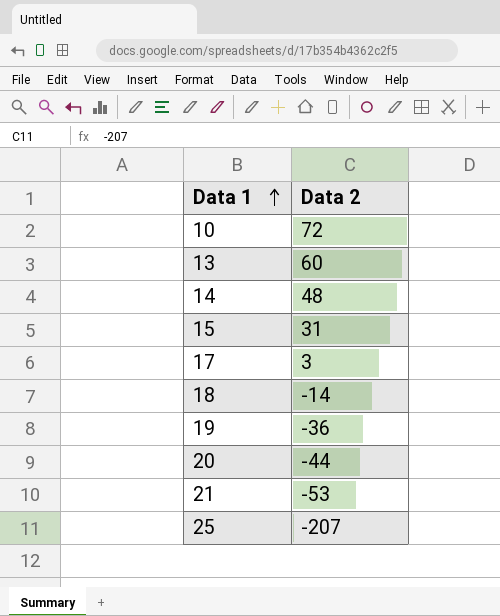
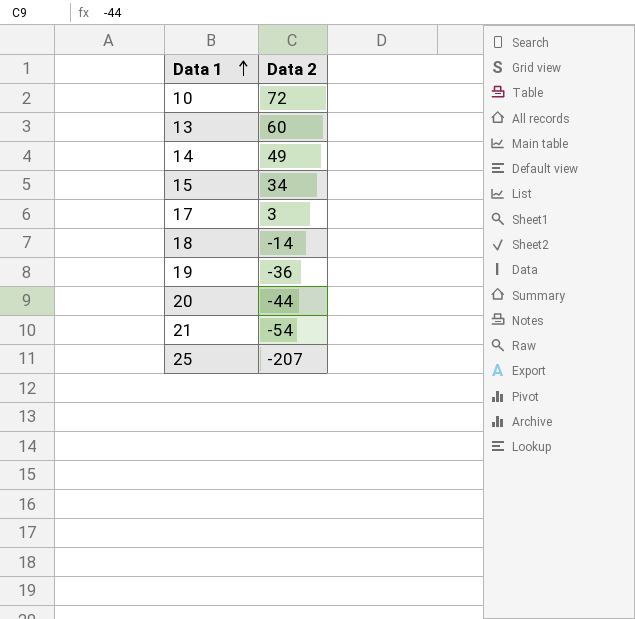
14 | Data 2: 48 -> 49
15 | Data 2: 31 -> 34
21 | Data 2: -53 -> -54

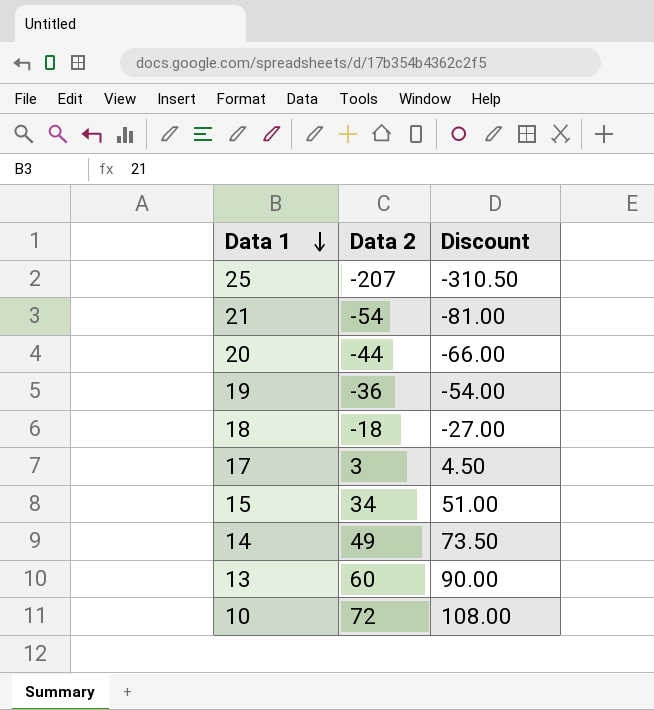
row order: Data 1 ascending -> Data 1 descending
column Discount | formula: none -> [Data 2] * 1.5
18 | Data 2: -14 -> -18

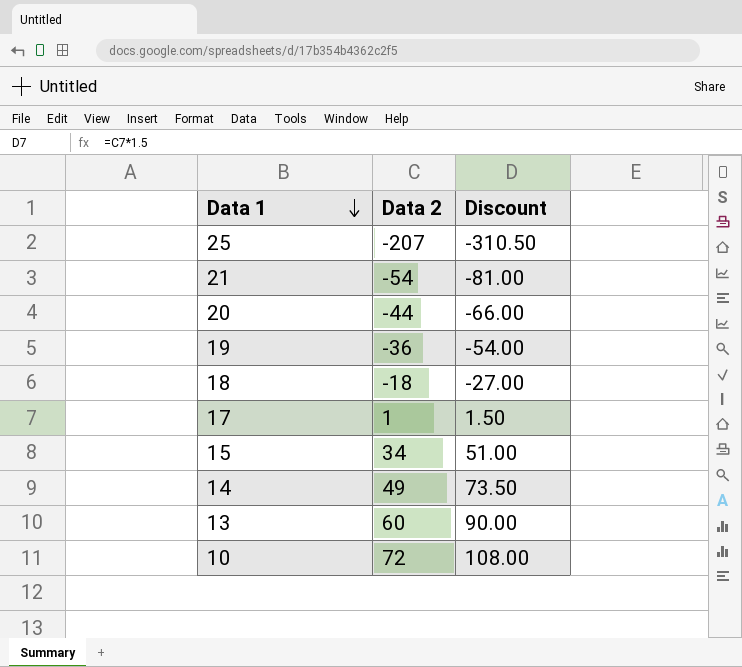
17 | Data 2: 3 -> 1
17 | Discount: 4.50 -> 1.50

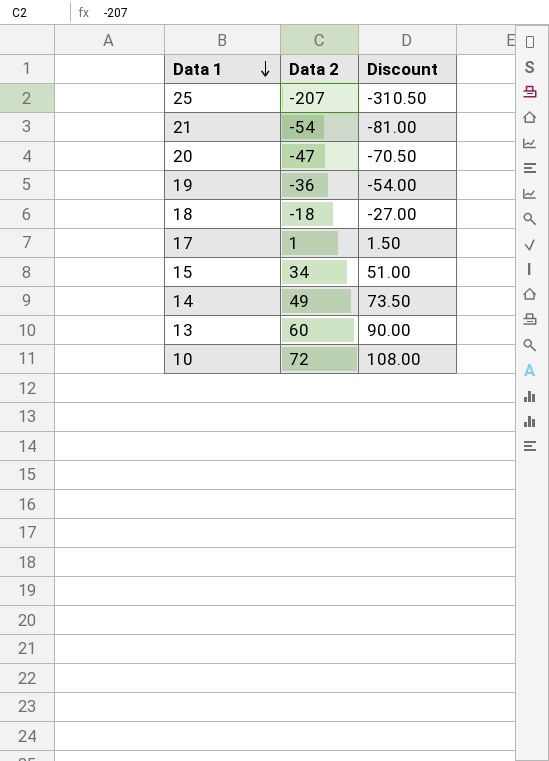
20 | Data 2: -44 -> -47
20 | Discount: -66.00 -> -70.50

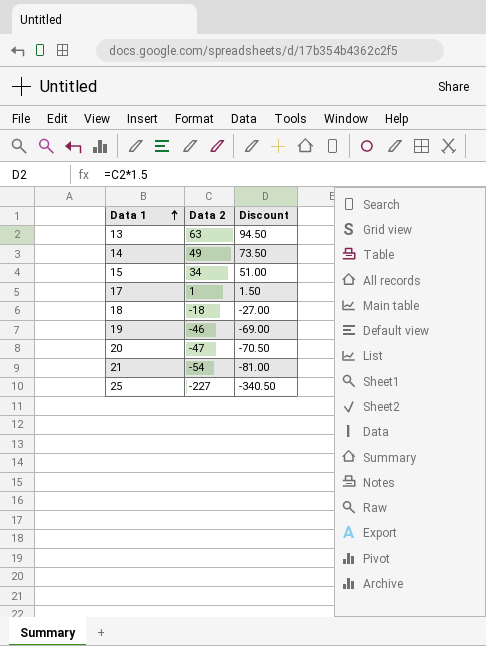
row order: Data 1 descending -> Data 1 ascending
row 10: 72 | 108.00 -> none
13 | Data 2: 60 -> 63
13 | Discount: 90.00 -> 94.50
19 | Data 2: -36 -> -46
19 | Discount: -54.00 -> -69.00
25 | Data 2: -207 -> -227
25 | Discount: -310.50 -> -340.50

